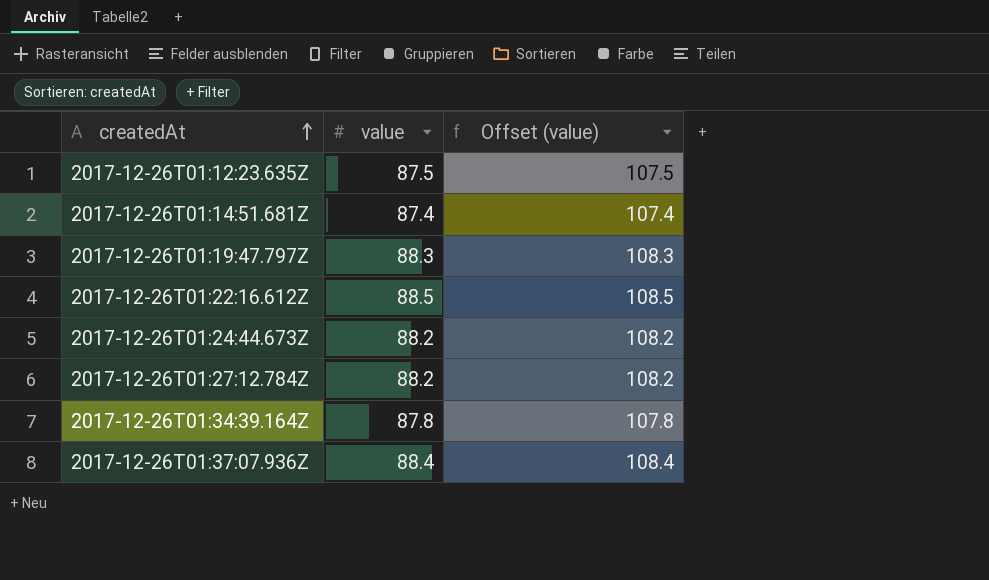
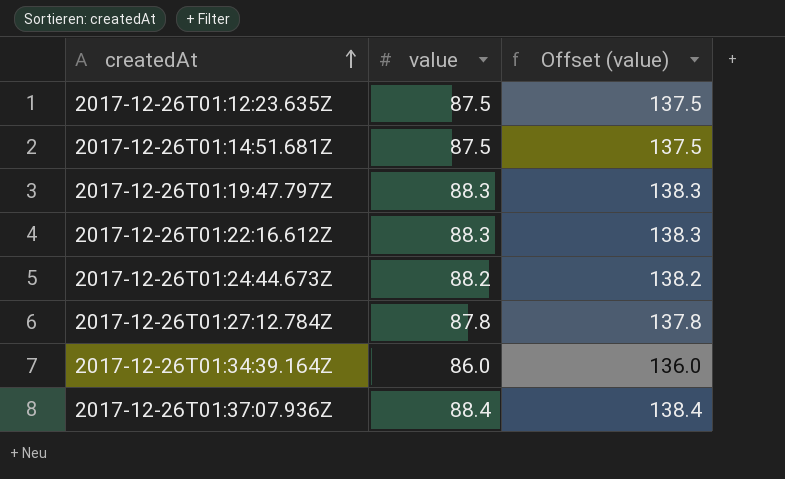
column Offset (value) | formula: [value] + 20 -> [value] + 50
2017-12-26T01:14:51.681Z | value: 87.4 -> 87.5
2017-12-26T01:22:16.612Z | value: 88.5 -> 88.3
2017-12-26T01:27:12.784Z | value: 88.2 -> 87.8
2017-12-26T01:34:39.164Z | value: 87.8 -> 86.0

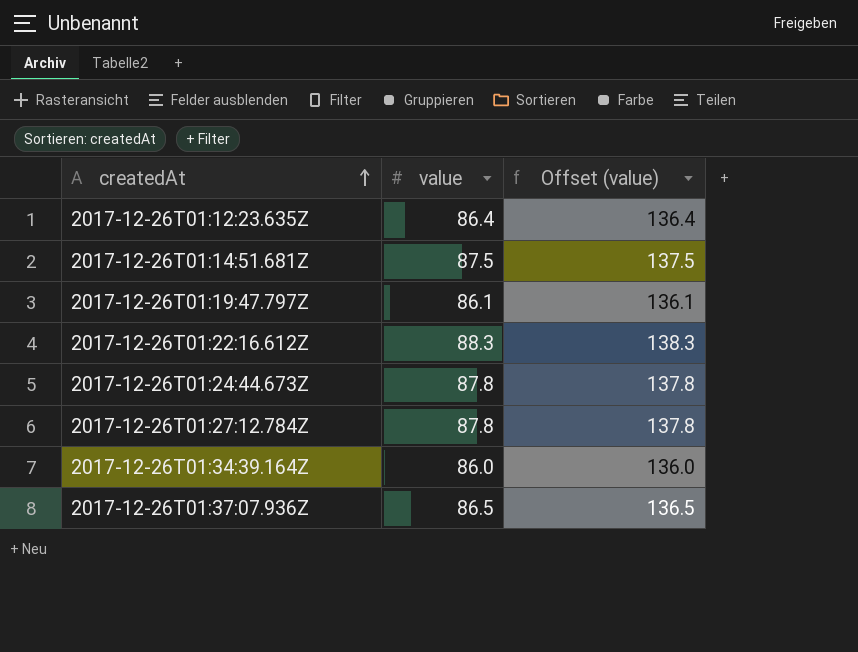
2017-12-26T01:12:23.635Z | value: 87.5 -> 86.4
2017-12-26T01:12:23.635Z | Offset (value): 137.5 -> 136.4
2017-12-26T01:19:47.797Z | value: 88.3 -> 86.1
2017-12-26T01:19:47.797Z | Offset (value): 138.3 -> 136.1
2017-12-26T01:24:44.673Z | value: 88.2 -> 87.8
2017-12-26T01:24:44.673Z | Offset (value): 138.2 -> 137.8
2017-12-26T01:37:07.936Z | value: 88.4 -> 86.5
2017-12-26T01:37:07.936Z | Offset (value): 138.4 -> 136.5

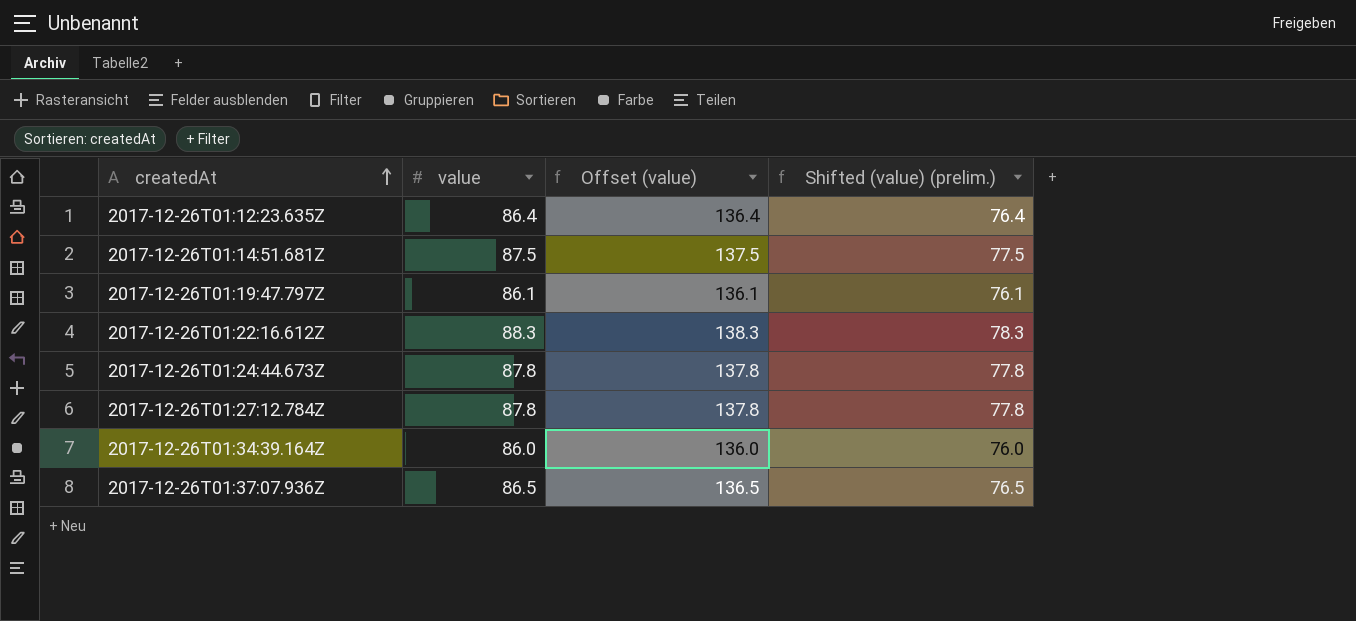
column Shifted (value) (prelim.) | formula: none -> [value] - 10

